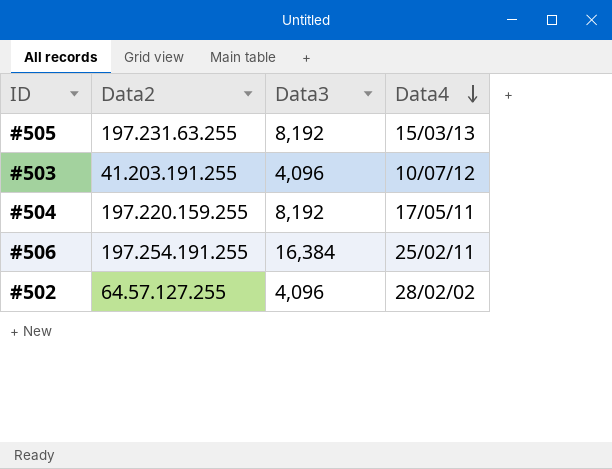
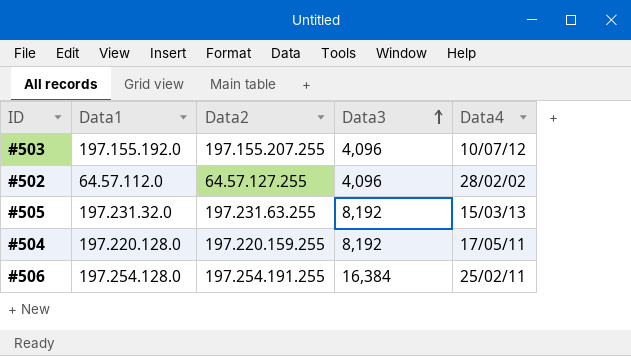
row order: Data4 descending -> Data3 ascending
column Data1 | position: none -> 2
#503 | Data2: 41.203.191.255 -> 197.155.207.255

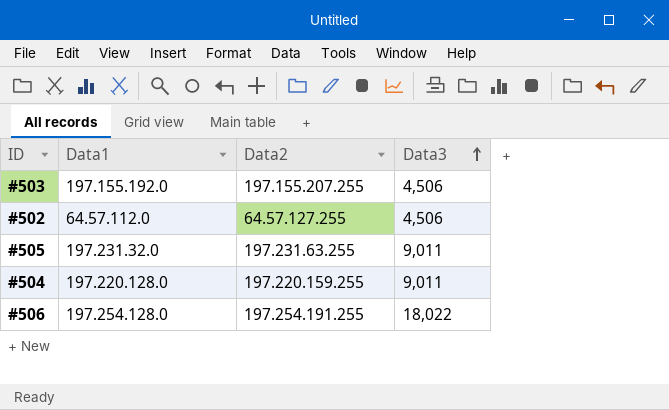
column Data4 | position: 5 -> none
#503 | Data3: 4,096 -> 4,506
#502 | Data3: 4,096 -> 4,506
#505 | Data3: 8,192 -> 9,011
#504 | Data3: 8,192 -> 9,011
#506 | Data3: 16,384 -> 18,022

